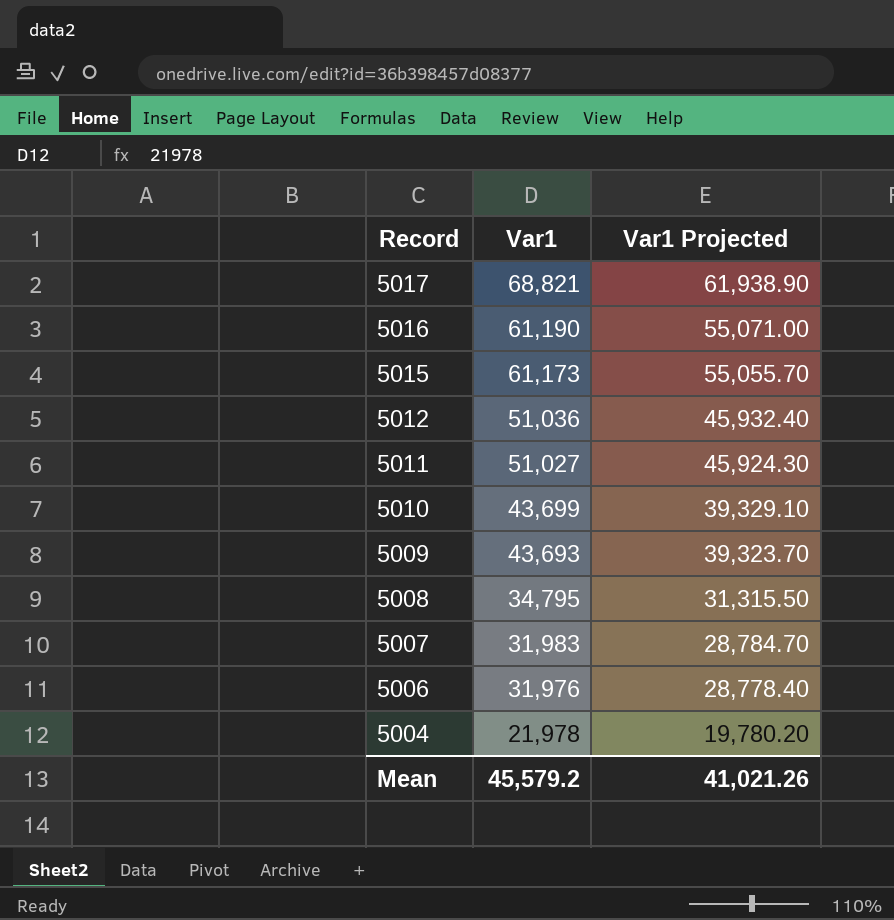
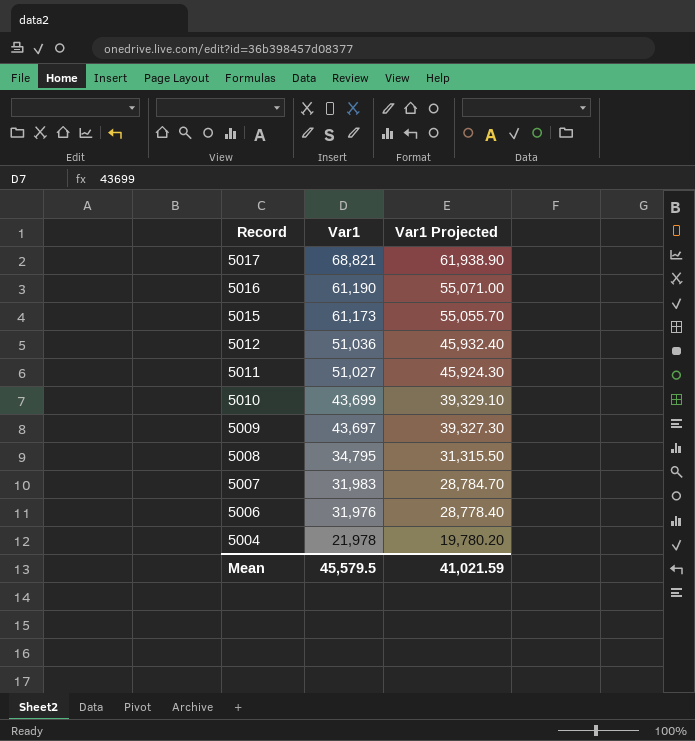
5009 | Var1: 43,693 -> 43,697
5009 | Var1 Projected: 39,323.70 -> 39,327.30
Mean | Var1: 45,579.2 -> 45,579.5
Mean | Var1 Projected: 41,021.26 -> 41,021.59

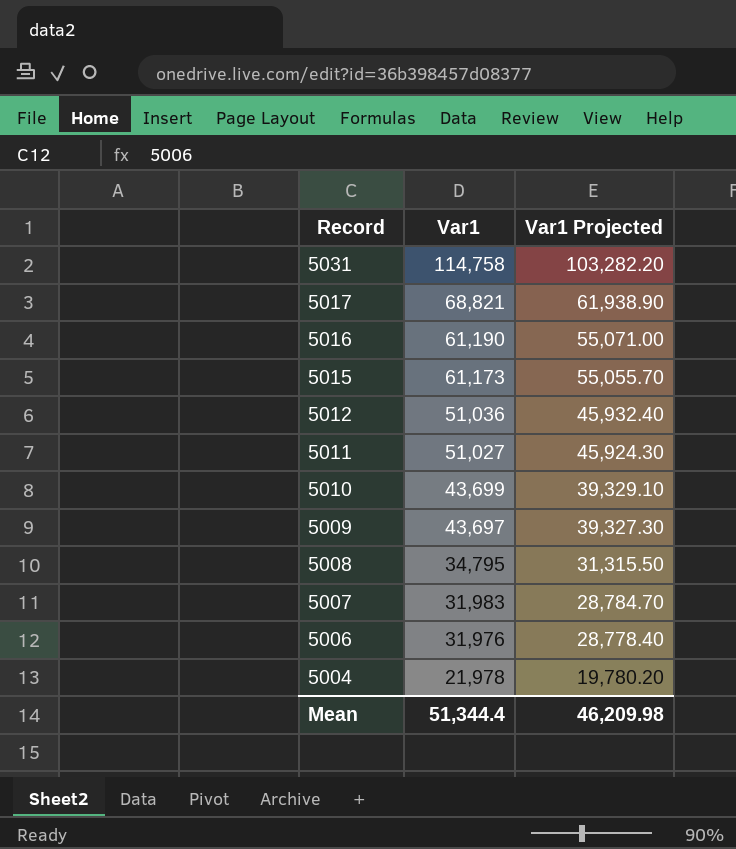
row 5031: none -> 114,758 | 103,282.20
Mean | Var1: 45,579.5 -> 51,344.4
Mean | Var1 Projected: 41,021.59 -> 46,209.98

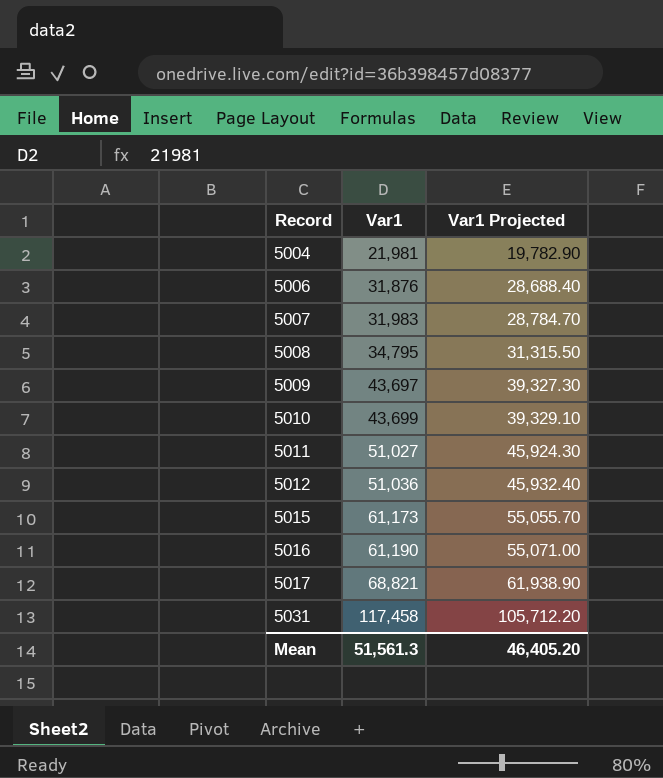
row order: Record descending -> Record ascending
5004 | Var1: 21,978 -> 21,981
5004 | Var1 Projected: 19,780.20 -> 19,782.90
5006 | Var1: 31,976 -> 31,876
5006 | Var1 Projected: 28,778.40 -> 28,688.40
5031 | Var1: 114,758 -> 117,458
5031 | Var1 Projected: 103,282.20 -> 105,712.20
Mean | Var1: 51,344.4 -> 51,561.3
Mean | Var1 Projected: 46,209.98 -> 46,405.20

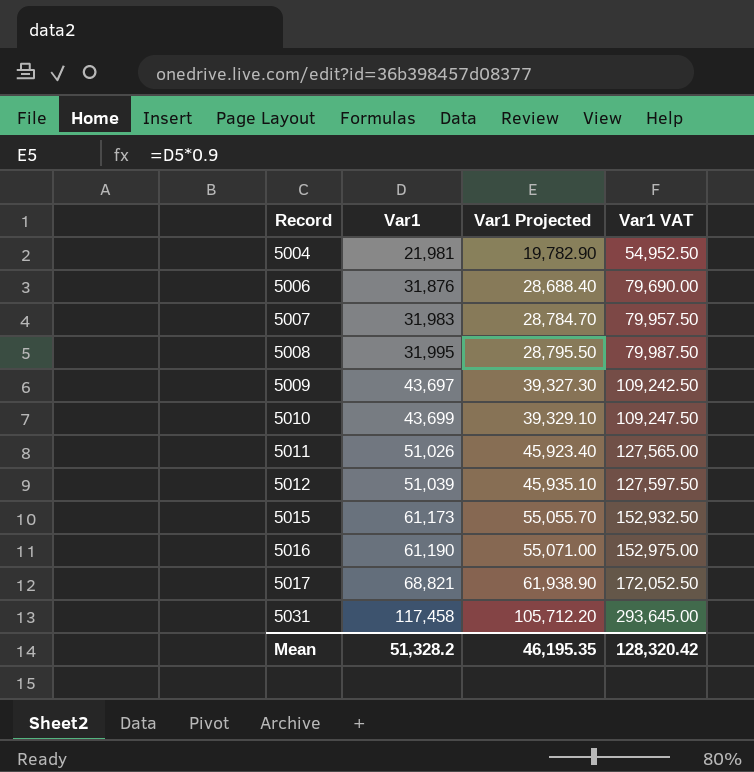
column Var1 VAT | formula: none -> [Var1] * 2.5
5008 | Var1: 34,795 -> 31,995
5008 | Var1 Projected: 31,315.50 -> 28,795.50
5011 | Var1: 51,027 -> 51,026
5011 | Var1 Projected: 45,924.30 -> 45,923.40
5012 | Var1: 51,036 -> 51,039
5012 | Var1 Projected: 45,932.40 -> 45,935.10
Mean | Var1: 51,561.3 -> 51,328.2
Mean | Var1 Projected: 46,405.20 -> 46,195.35

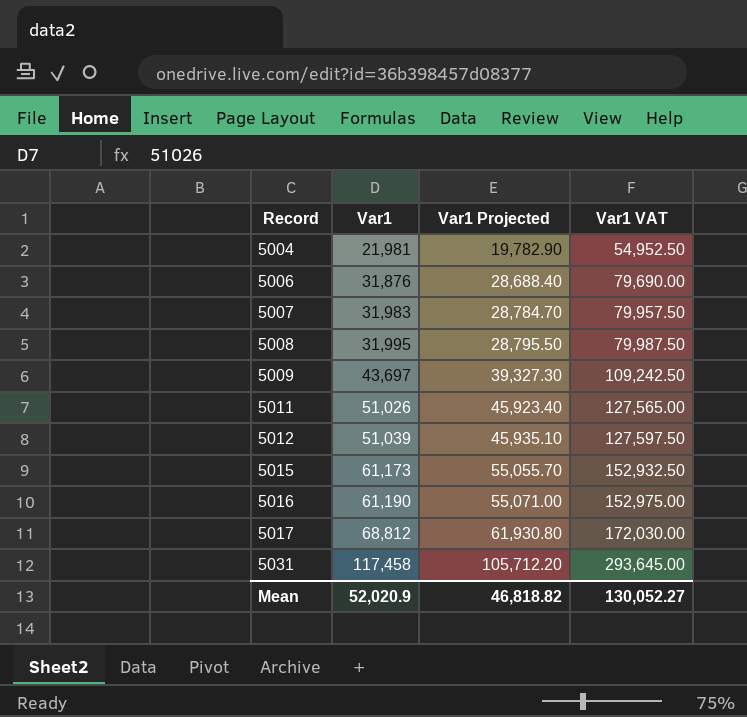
row 5010: 43,699 | 39,329.10 | 109,247.50 -> none
5017 | Var1: 68,821 -> 68,812
5017 | Var1 Projected: 61,938.90 -> 61,930.80
5017 | Var1 VAT: 172,052.50 -> 172,030.00
Mean | Var1: 51,328.2 -> 52,020.9
Mean | Var1 Projected: 46,195.35 -> 46,818.82
Mean | Var1 VAT: 128,320.42 -> 130,052.27

